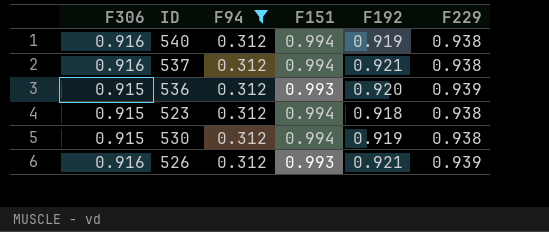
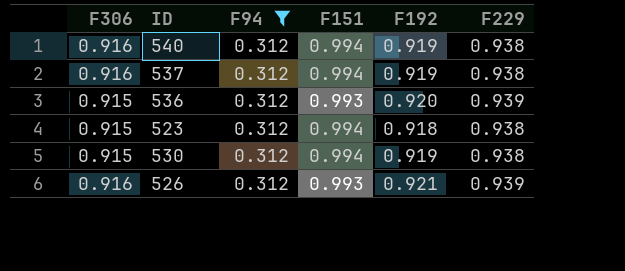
537 | F192: 0.921 -> 0.919

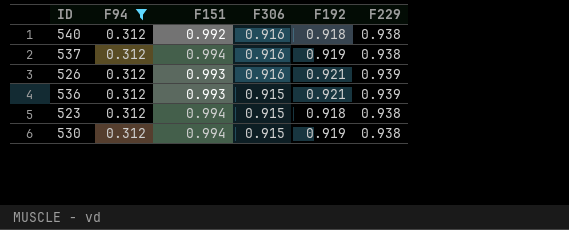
row order: none -> F306 descending
column F306 | position: 1 -> 4
540 | F151: 0.994 -> 0.992
540 | F192: 0.919 -> 0.918
536 | F192: 0.920 -> 0.921

